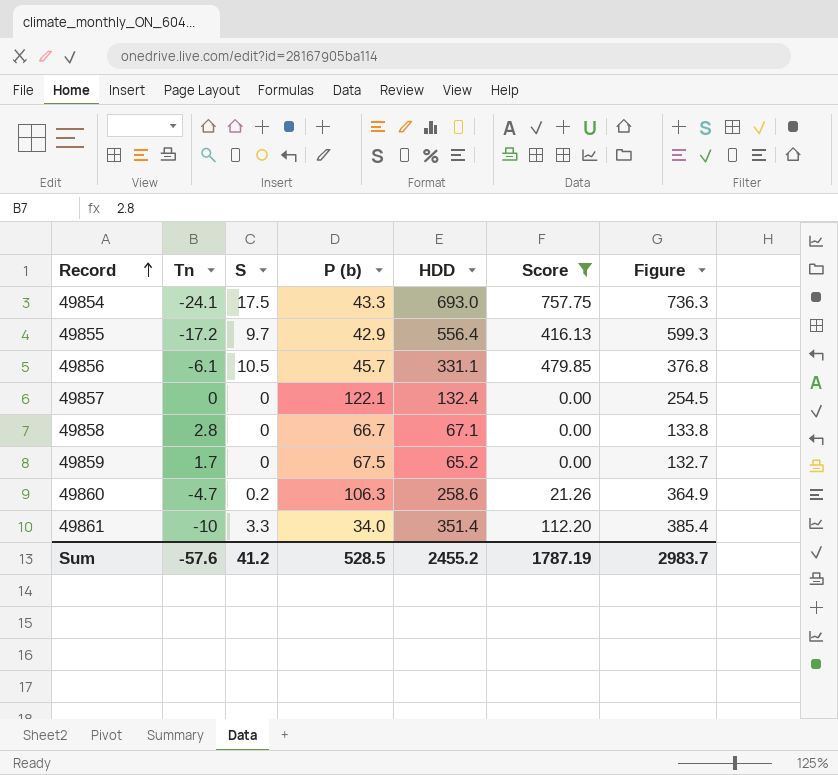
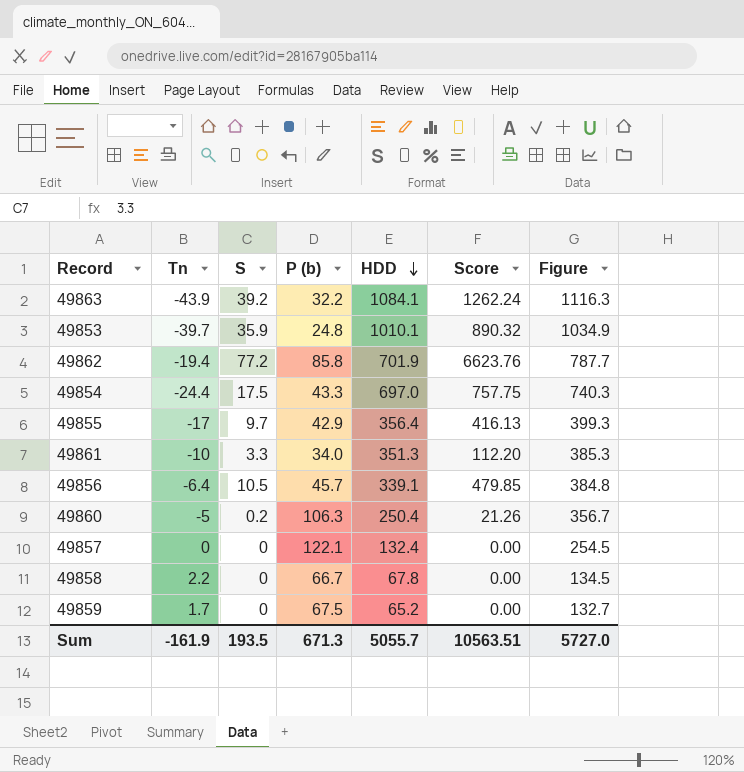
filter: Score <= 757.75 -> none
row order: Record ascending -> HDD descending
49854 | Tn: -24.1 -> -24.4
49854 | HDD: 693.0 -> 697.0
49854 | Figure: 736.3 -> 740.3
49855 | Tn: -17.2 -> -17
49855 | HDD: 556.4 -> 356.4
49855 | Figure: 599.3 -> 399.3
49861 | HDD: 351.4 -> 351.3
49861 | Figure: 385.4 -> 385.3
49856 | Tn: -6.1 -> -6.4
49856 | HDD: 331.1 -> 339.1
49856 | Figure: 376.8 -> 384.8
49860 | Tn: -4.7 -> -5
49860 | HDD: 258.6 -> 250.4
49860 | Figure: 364.9 -> 356.7
49858 | Tn: 2.8 -> 2.2
49858 | HDD: 67.1 -> 67.8
49858 | Figure: 133.8 -> 134.5
Sum | Tn: -57.6 -> -161.9
Sum | S: 41.2 -> 193.5
Sum | P (b): 528.5 -> 671.3
Sum | HDD: 2455.2 -> 5055.7
Sum | Score: 1787.19 -> 10563.51
Sum | Figure: 2983.7 -> 5727.0

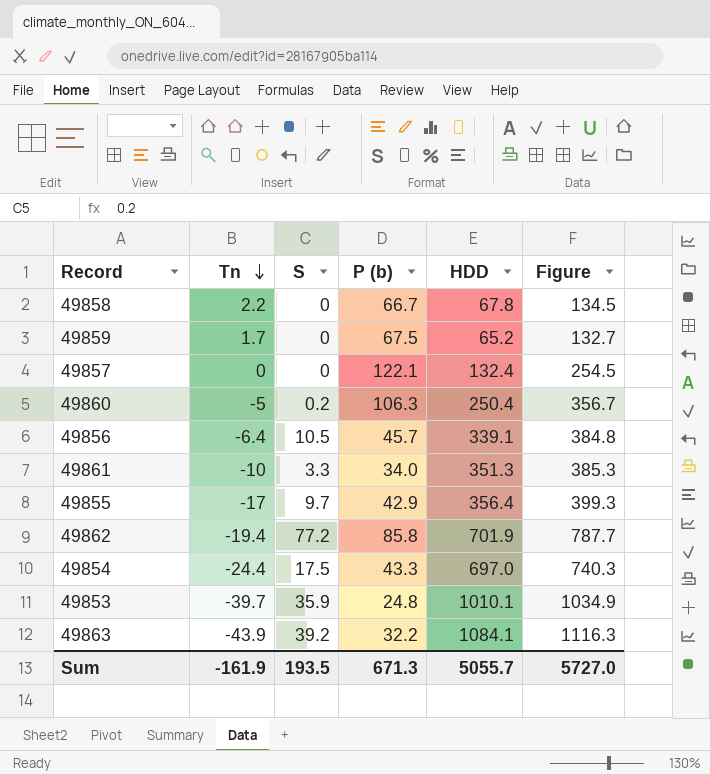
row order: HDD descending -> Tn descending
column Score | formula: [S] * [P (b)] -> none

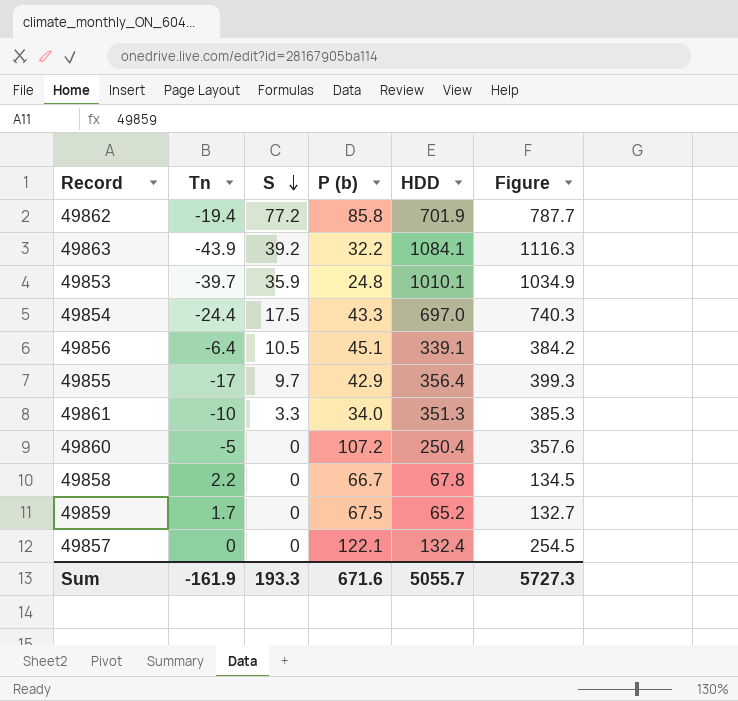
row order: Tn descending -> S descending
49856 | P (b): 45.7 -> 45.1
49856 | Figure: 384.8 -> 384.2
49860 | S: 0.2 -> 0
49860 | P (b): 106.3 -> 107.2
49860 | Figure: 356.7 -> 357.6
Sum | S: 193.5 -> 193.3
Sum | P (b): 671.3 -> 671.6
Sum | Figure: 5727.0 -> 5727.3

